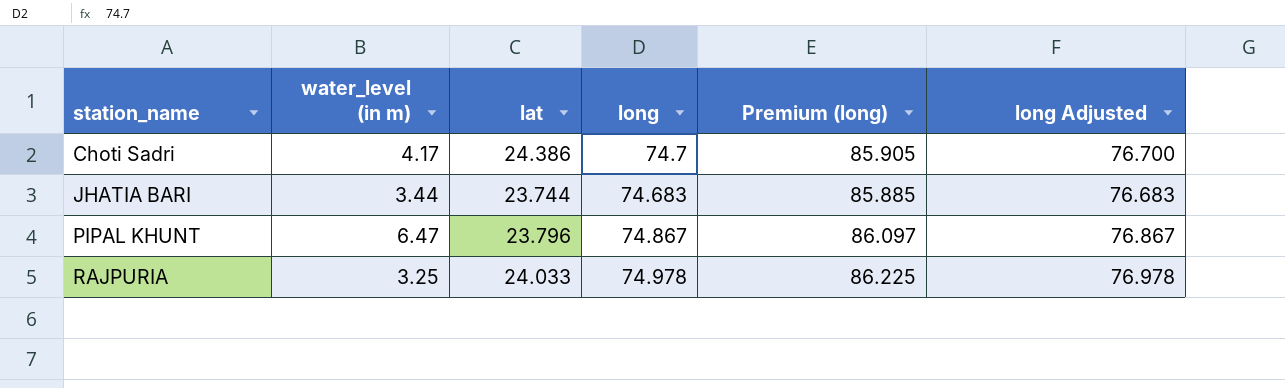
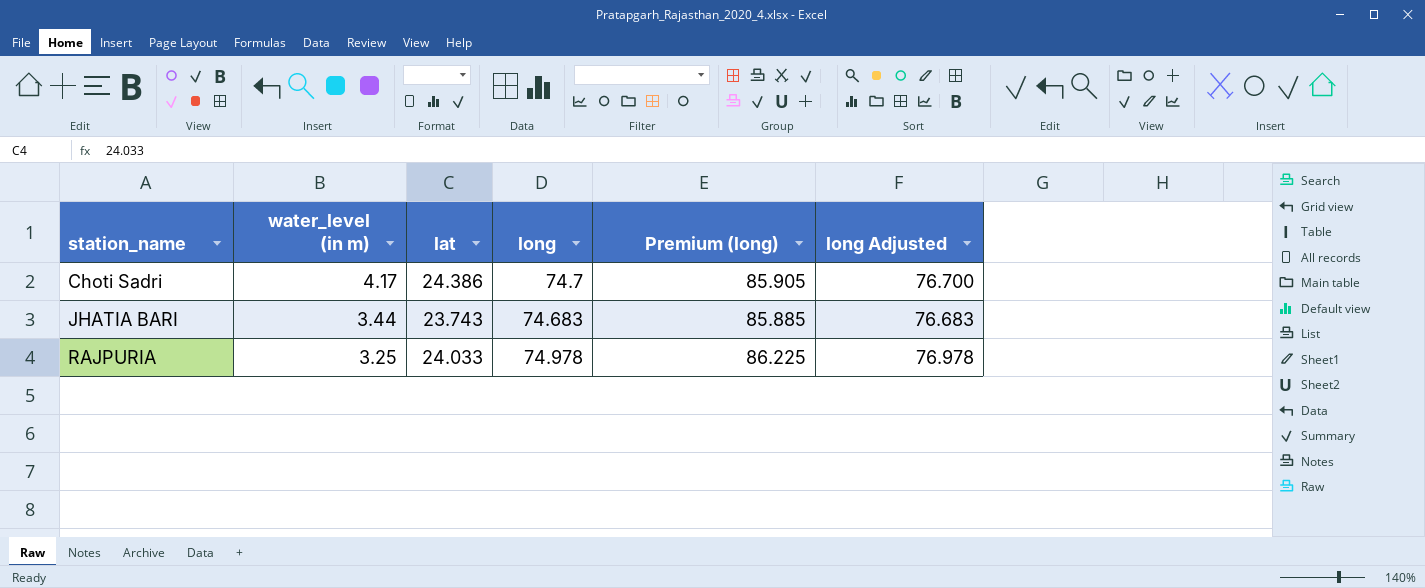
row PIPAL KHUNT: 6.47 | 23.796 | 74.867 | 86.097 | 76.867 -> none
JHATIA BARI | lat: 23.744 -> 23.743

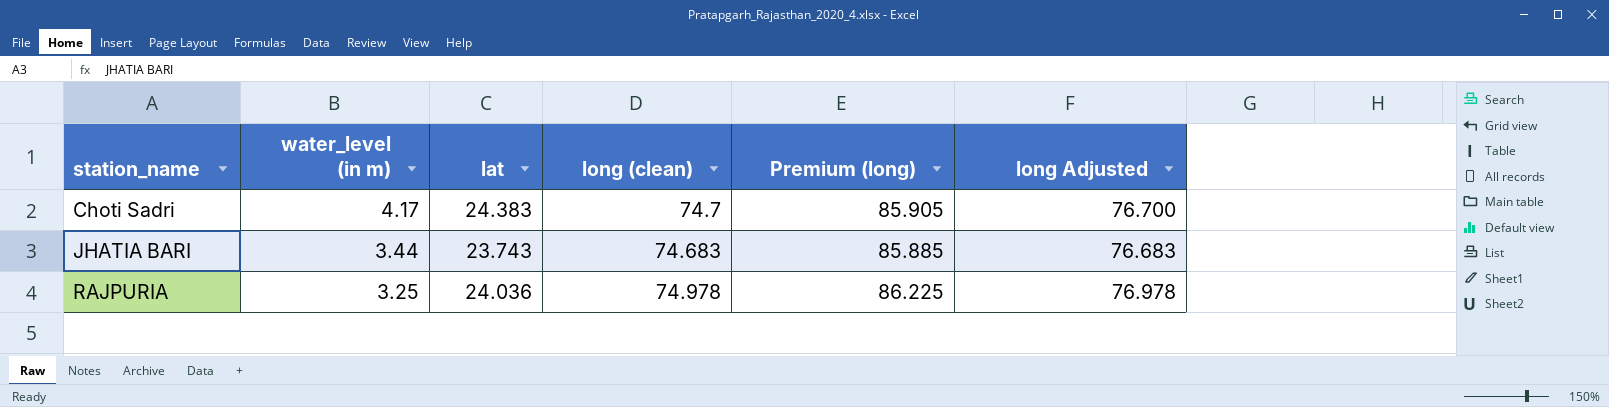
column name: long -> long (clean)
Choti Sadri | lat: 24.386 -> 24.383
RAJPURIA | lat: 24.033 -> 24.036

